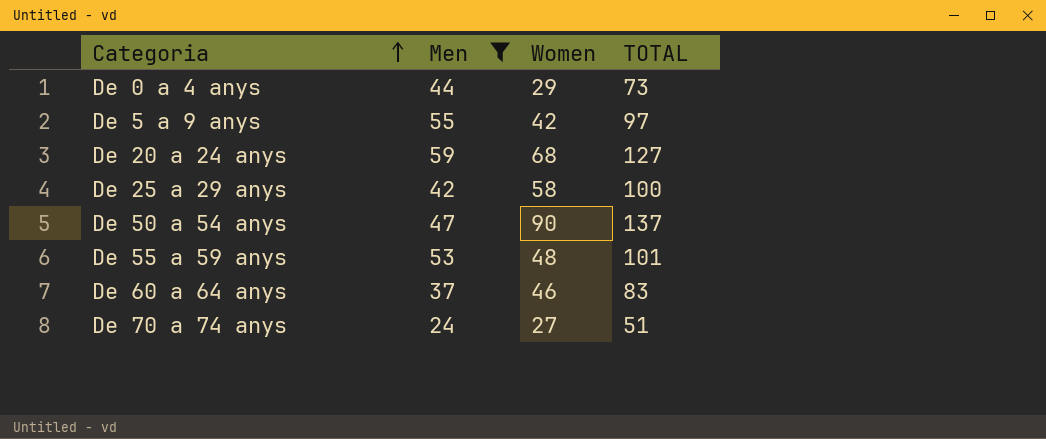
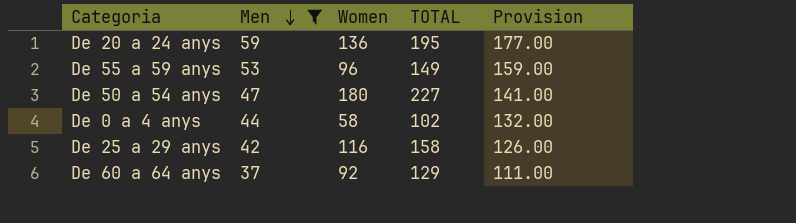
row order: Categoria ascending -> Men descending
column Provision | formula: none -> [Men] * 3
row De 5 a 9 anys: 55 | 42 | 97 -> none
row De 70 a 74 anys: 24 | 27 | 51 -> none
De 20 a 24 anys | Women: 68 -> 136
De 20 a 24 anys | TOTAL: 127 -> 195
De 55 a 59 anys | Women: 48 -> 96
De 55 a 59 anys | TOTAL: 101 -> 149
De 50 a 54 anys | Women: 90 -> 180
De 50 a 54 anys | TOTAL: 137 -> 227
De 0 a 4 anys | Women: 29 -> 58
De 0 a 4 anys | TOTAL: 73 -> 102
De 25 a 29 anys | Women: 58 -> 116
De 25 a 29 anys | TOTAL: 100 -> 158
De 60 a 64 anys | Women: 46 -> 92
De 60 a 64 anys | TOTAL: 83 -> 129

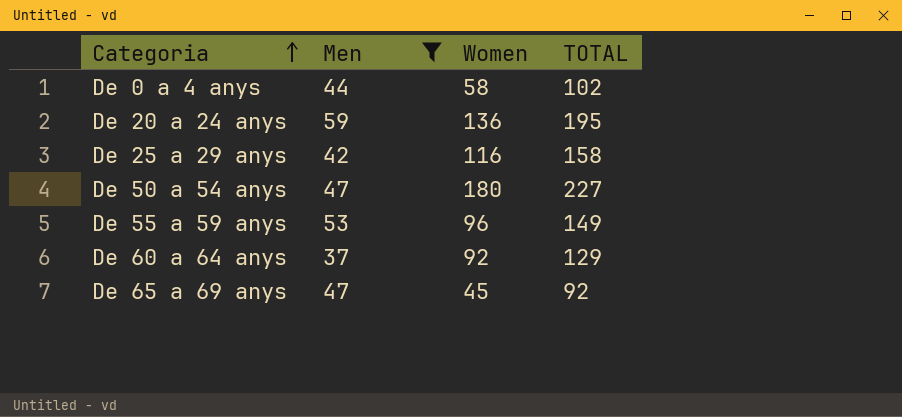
row order: Men descending -> Categoria ascending
column Provision | formula: [Men] * 3 -> none
row De 65 a 69 anys: none -> 47 | 45 | 92

